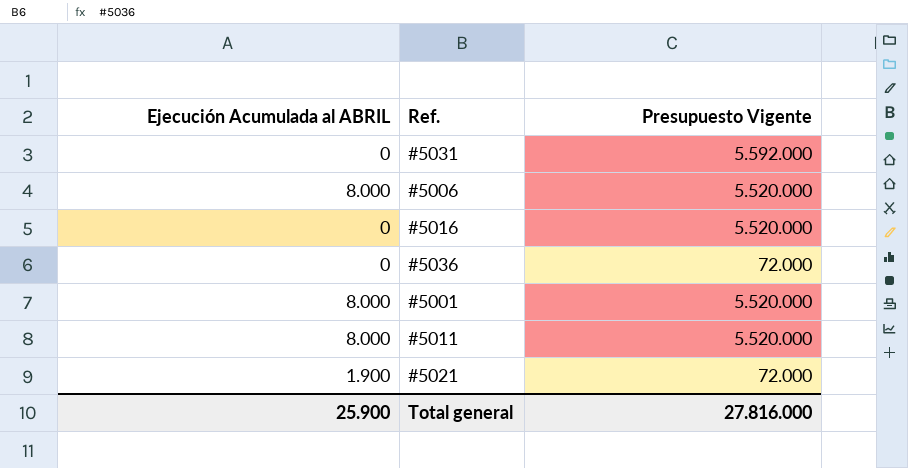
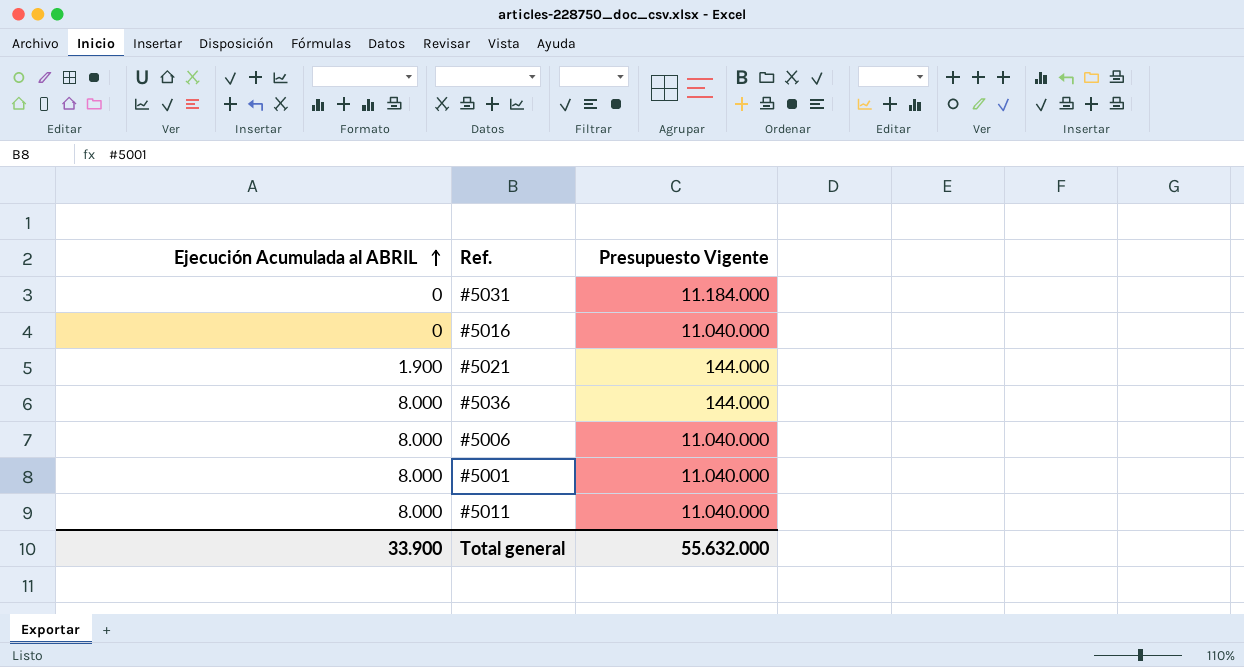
row order: none -> Ejecución Acumulada al ABRIL ascending
#5031 | Presupuesto Vigente: 5.592.000 -> 11.184.000
#5016 | Presupuesto Vigente: 5.520.000 -> 11.040.000
#5021 | Presupuesto Vigente: 72.000 -> 144.000
#5036 | Ejecución Acumulada al ABRIL: 0 -> 8.000
#5036 | Presupuesto Vigente: 72.000 -> 144.000
#5006 | Presupuesto Vigente: 5.520.000 -> 11.040.000
#5001 | Presupuesto Vigente: 5.520.000 -> 11.040.000
#5011 | Presupuesto Vigente: 5.520.000 -> 11.040.000
Total general | Ejecución Acumulada al ABRIL: 25.900 -> 33.900
Total general | Presupuesto Vigente: 27.816.000 -> 55.632.000

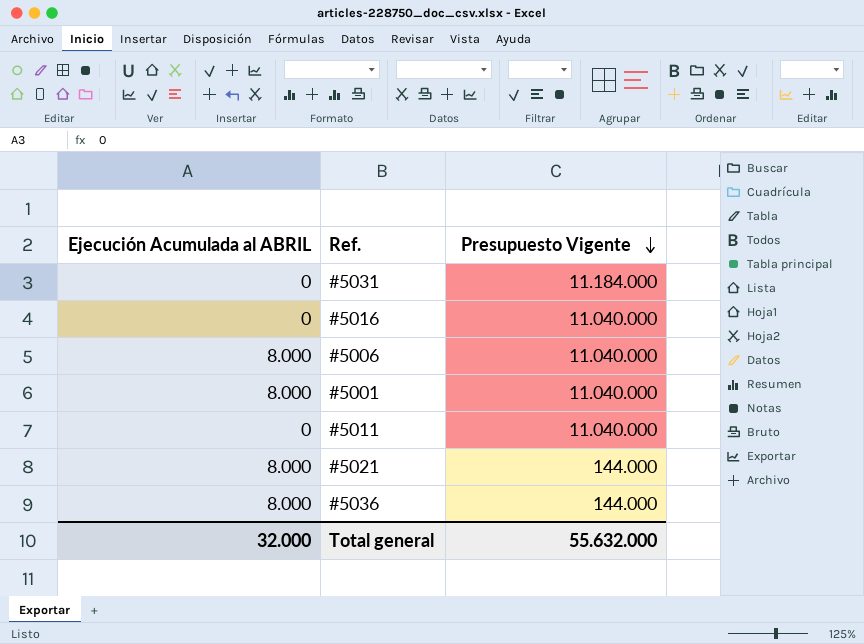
row order: Ejecución Acumulada al ABRIL ascending -> Presupuesto Vigente descending
#5011 | Ejecución Acumulada al ABRIL: 8.000 -> 0
#5021 | Ejecución Acumulada al ABRIL: 1.900 -> 8.000
Total general | Ejecución Acumulada al ABRIL: 33.900 -> 32.000

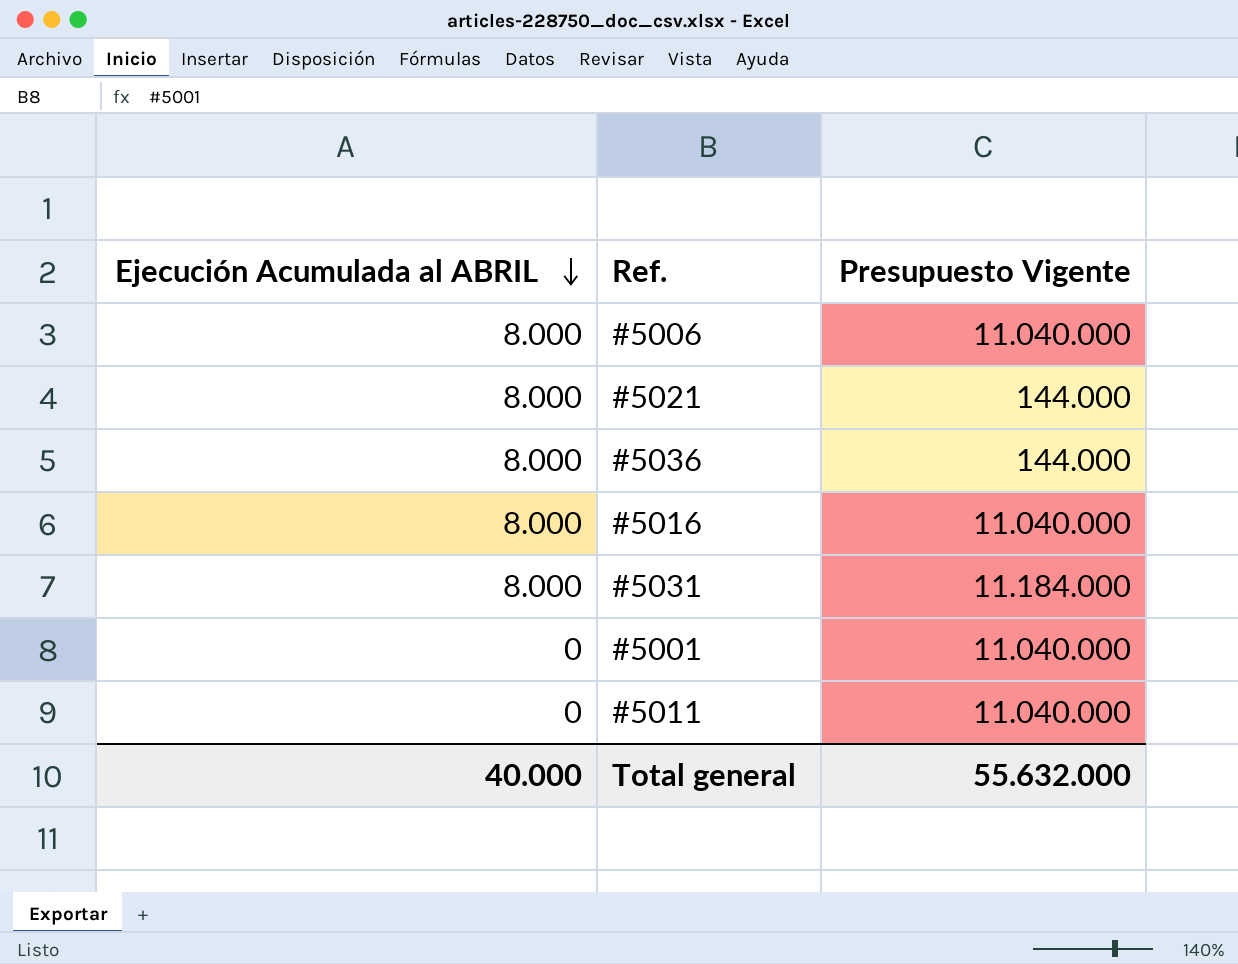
row order: Presupuesto Vigente descending -> Ejecución Acumulada al ABRIL descending
#5016 | Ejecución Acumulada al ABRIL: 0 -> 8.000
#5031 | Ejecución Acumulada al ABRIL: 0 -> 8.000
#5001 | Ejecución Acumulada al ABRIL: 8.000 -> 0
Total general | Ejecución Acumulada al ABRIL: 32.000 -> 40.000

